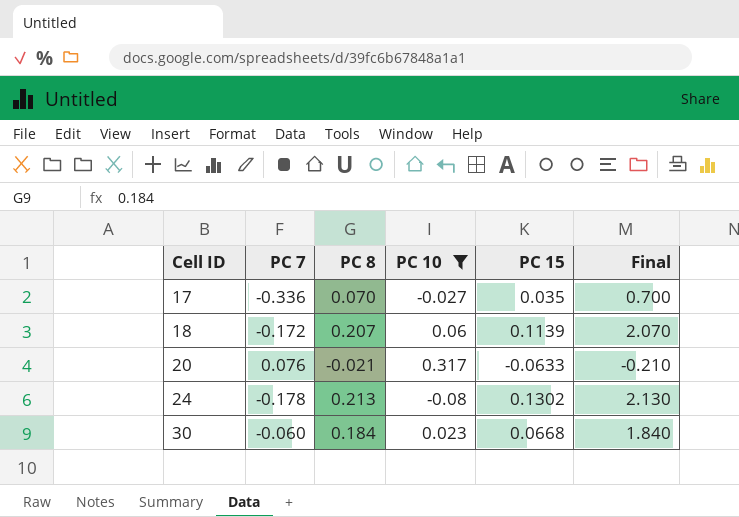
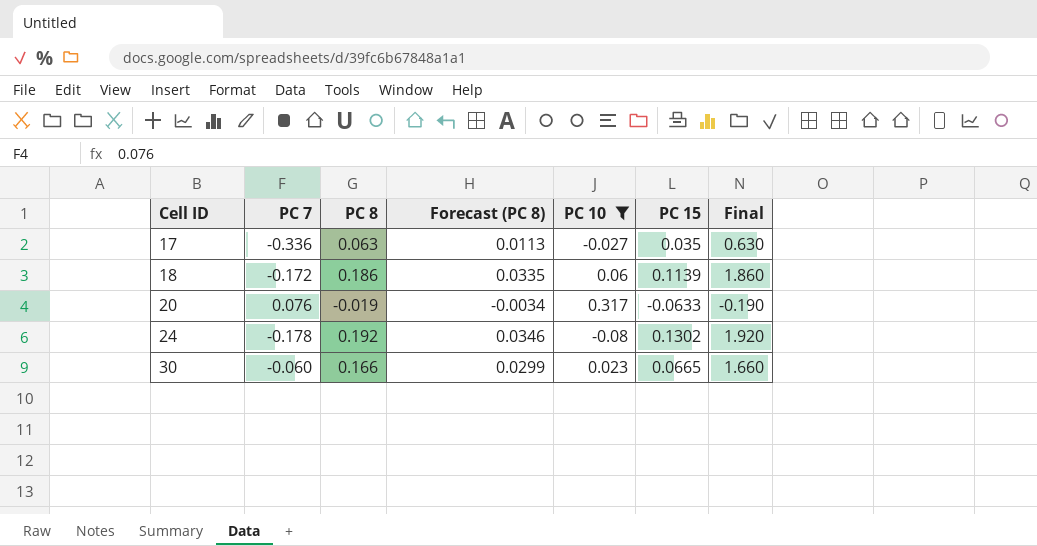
column Forecast (PC 8) | formula: none -> [PC 8] * 0.18
17 | PC 8: 0.070 -> 0.063
17 | Final: 0.700 -> 0.630
18 | PC 8: 0.207 -> 0.186
18 | Final: 2.070 -> 1.860
20 | PC 8: -0.021 -> -0.019
20 | Final: -0.210 -> -0.190
24 | PC 8: 0.213 -> 0.192
24 | Final: 2.130 -> 1.920
30 | PC 8: 0.184 -> 0.166
30 | PC 15: 0.0668 -> 0.0665
30 | Final: 1.840 -> 1.660

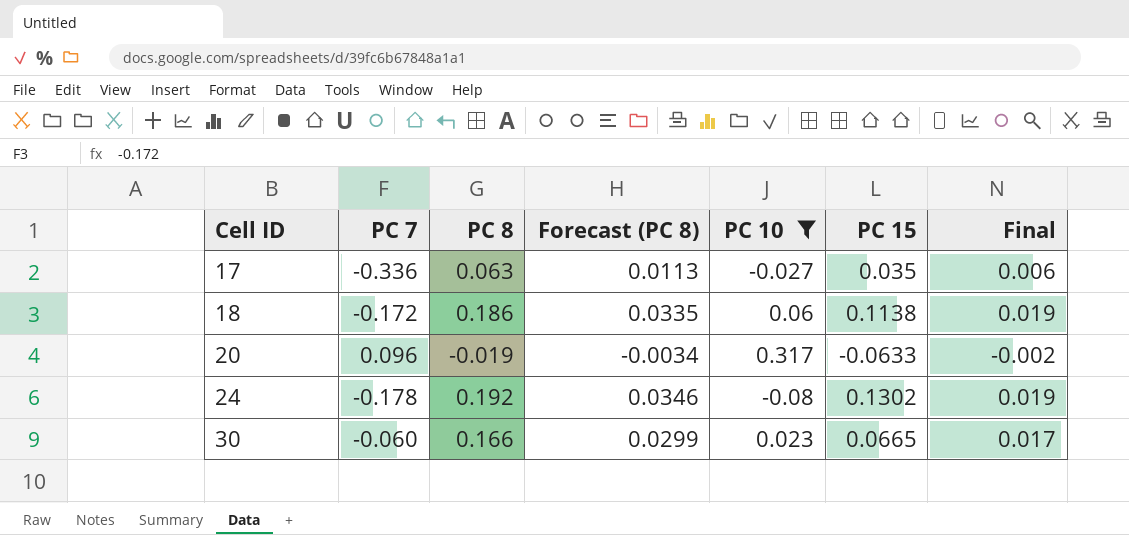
column Final | formula: [PC 8] * 10 -> [PC 8] * 0.1
18 | PC 15: 0.1139 -> 0.1138
20 | PC 7: 0.076 -> 0.096

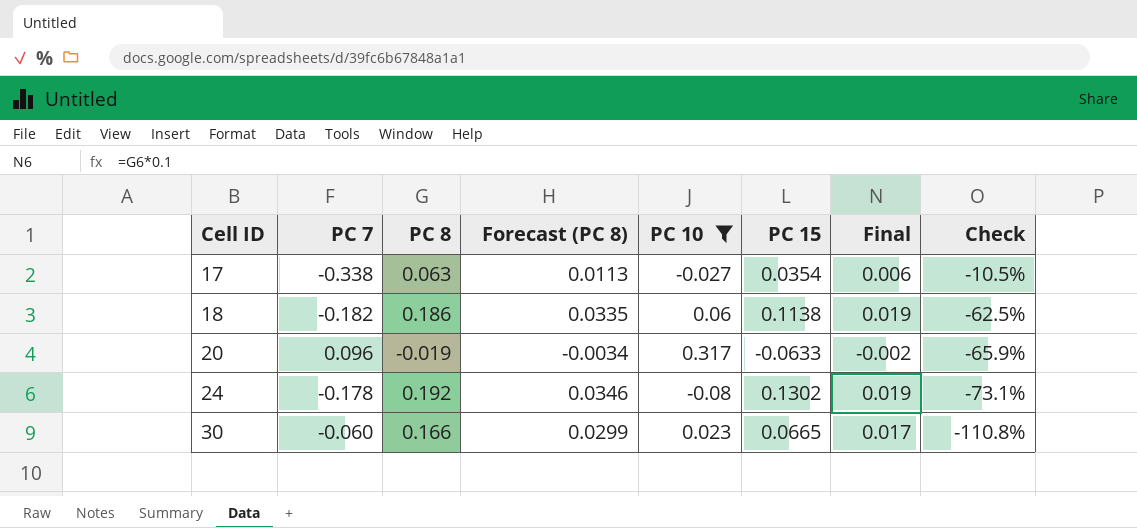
column Check | formula: none -> [PC 15] / [PC 7]
17 | PC 7: -0.336 -> -0.338
17 | PC 15: 0.035 -> 0.0354
18 | PC 7: -0.172 -> -0.182

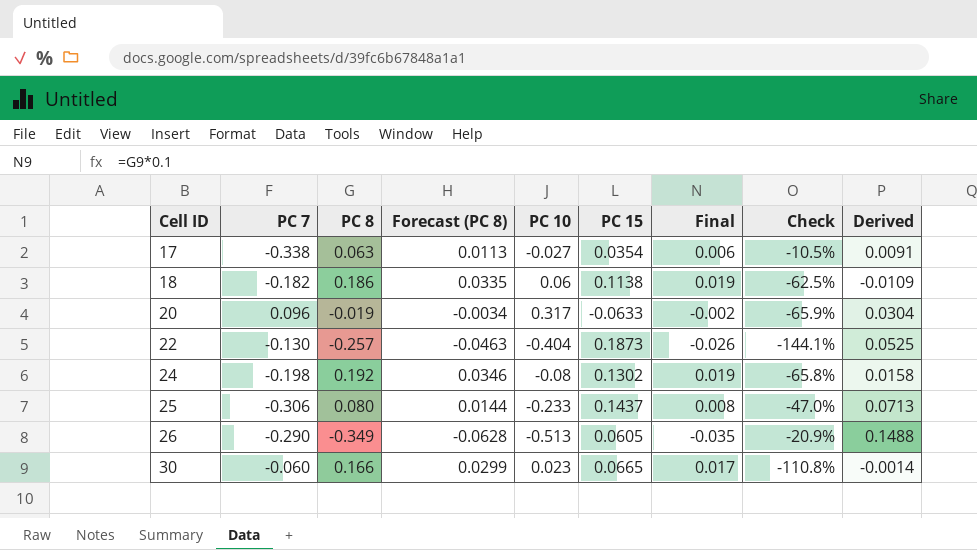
filter: PC 10 >= -0.08 -> none
column Derived | formula: none -> [PC 7] * [PC 10]
24 | PC 7: -0.178 -> -0.198
24 | Check: -73.1% -> -65.8%

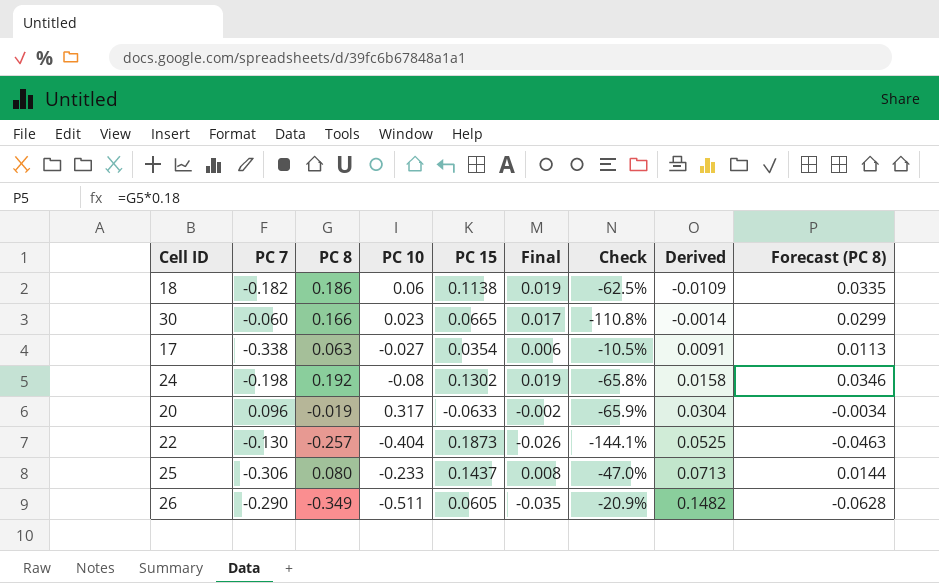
row order: Cell ID ascending -> Derived ascending
column Forecast (PC 8) | position: 4 -> 9
26 | PC 10: -0.513 -> -0.511
26 | Derived: 0.1488 -> 0.1482

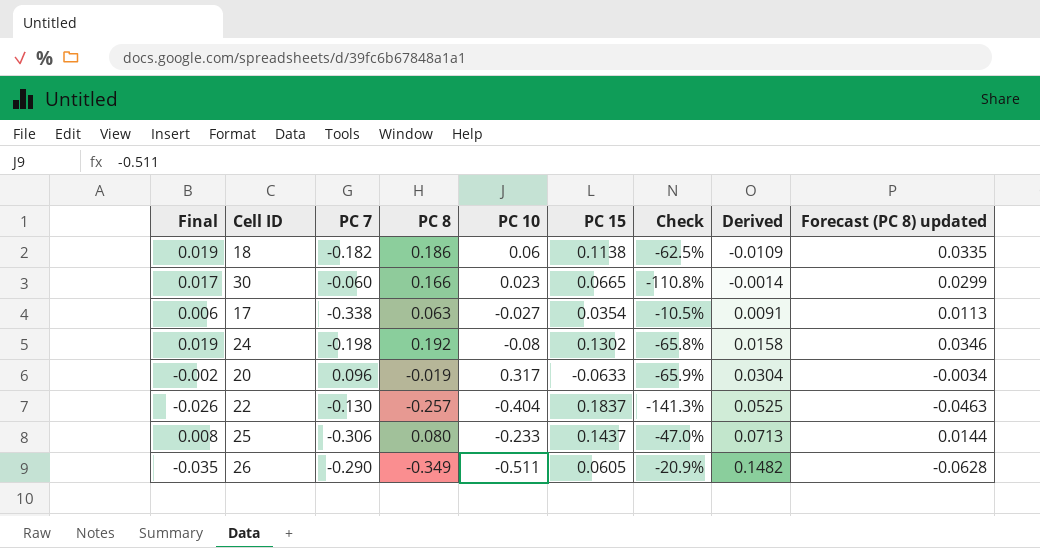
column Final | position: 6 -> 1
column name: Forecast (PC 8) -> Forecast (PC 8) updated
22 | PC 15: 0.1873 -> 0.1837
22 | Check: -144.1% -> -141.3%

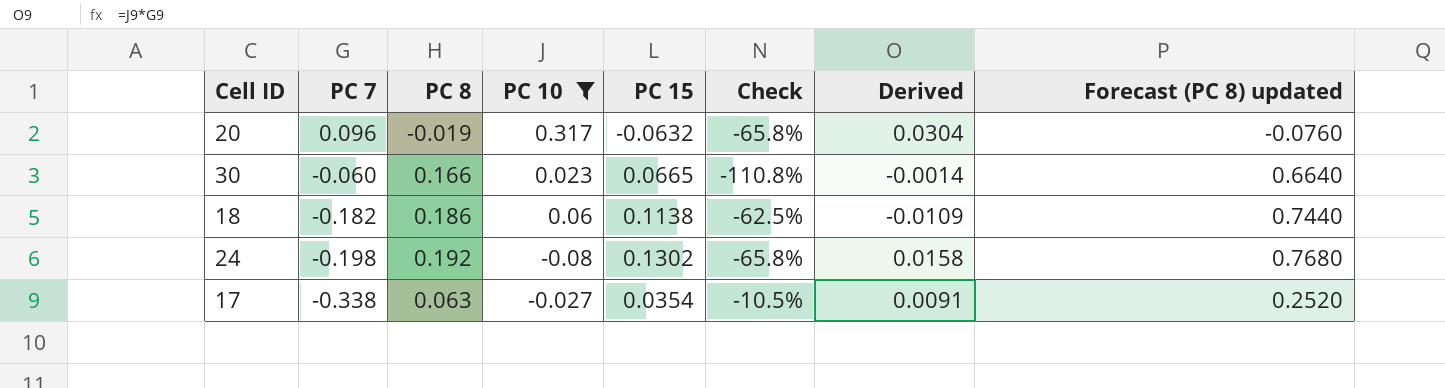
filter: none -> PC 10 >= -0.08
row order: Derived ascending -> PC 7 descending
column Final | formula: [PC 8] * 0.1 -> none
column Forecast (PC 8) updated | formula: [PC 8] * 0.18 -> [PC 8] * 4
20 | PC 15: -0.0633 -> -0.0632
20 | Check: -65.9% -> -65.8%

